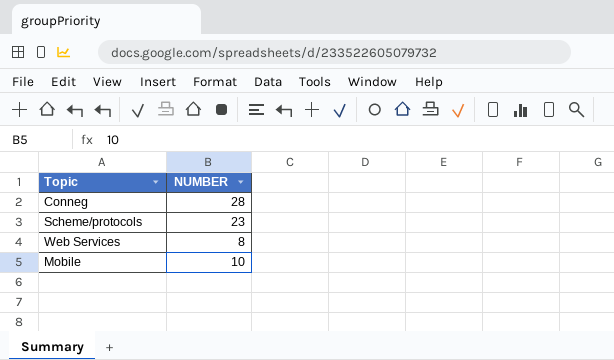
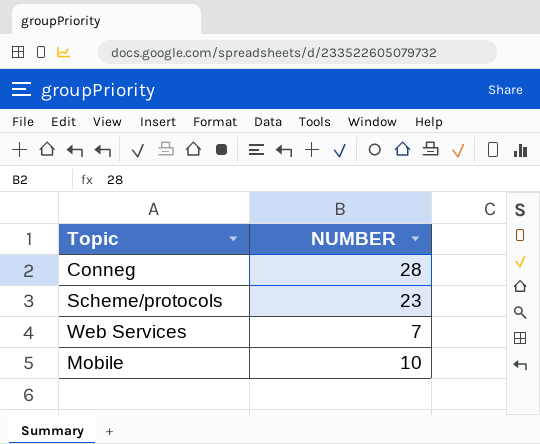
Web Services | NUMBER: 8 -> 7

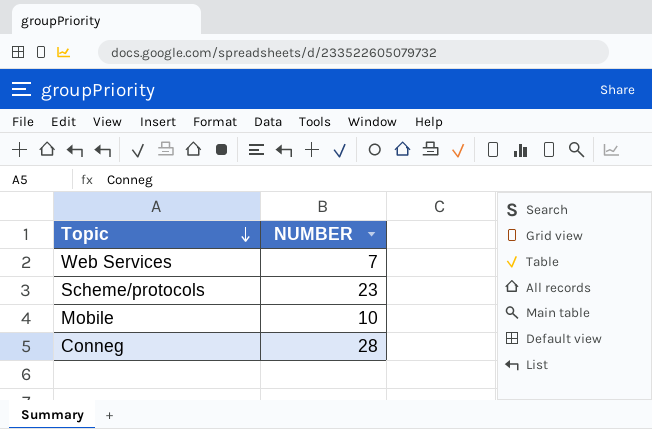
row order: none -> Topic descending

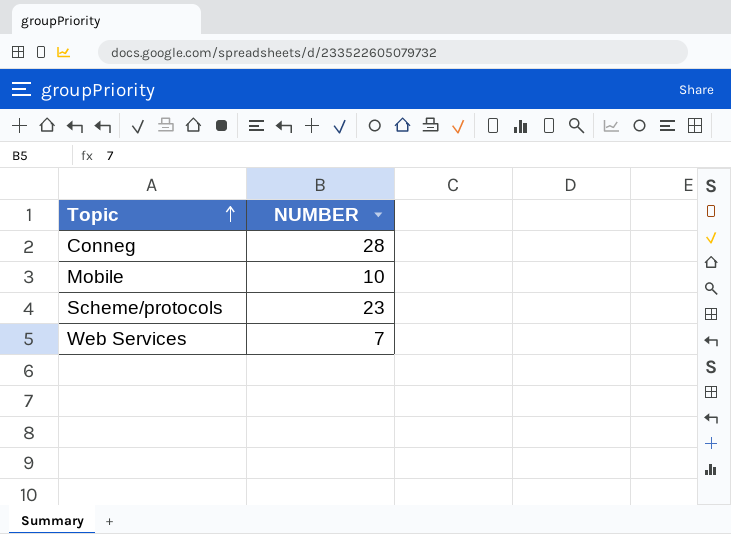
row order: Topic descending -> Topic ascending

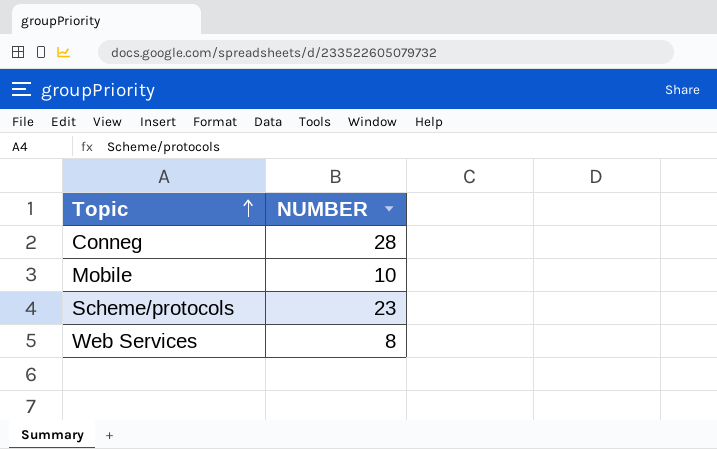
Web Services | NUMBER: 7 -> 8

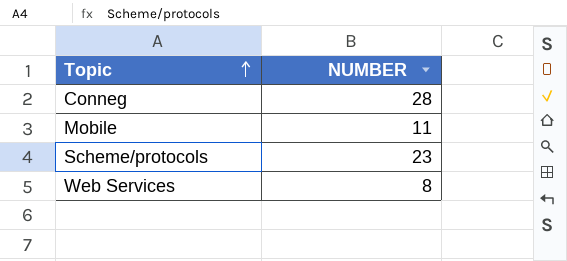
Mobile | NUMBER: 10 -> 11

